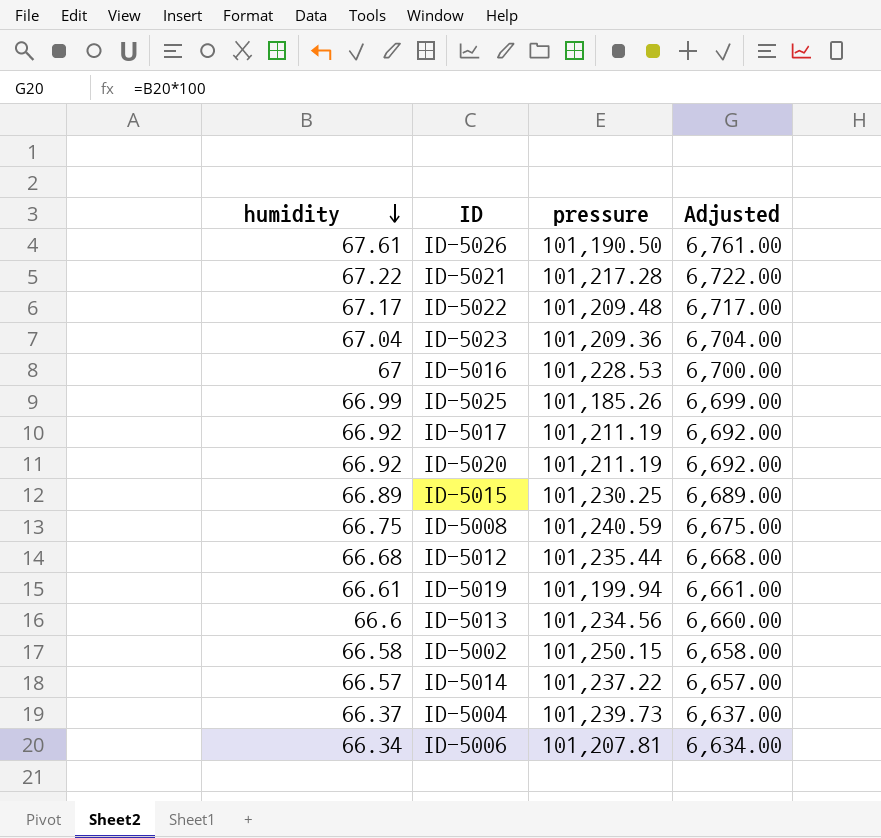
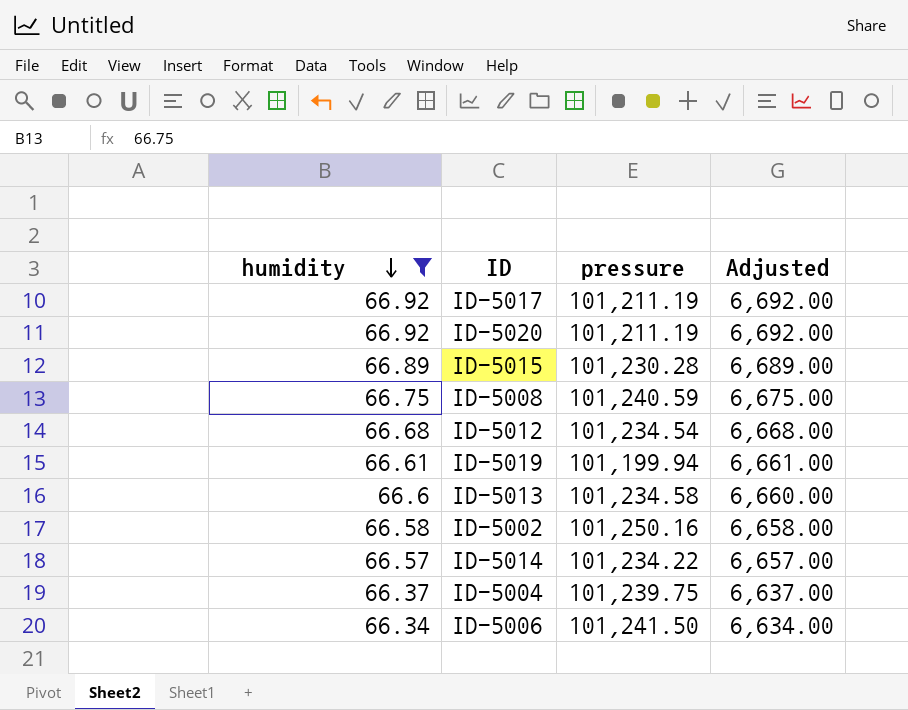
filter: none -> humidity <= 66.92
ID-5015 | pressure: 101,230.25 -> 101,230.28
ID-5012 | pressure: 101,235.44 -> 101,234.54
ID-5013 | pressure: 101,234.56 -> 101,234.58
ID-5002 | pressure: 101,250.15 -> 101,250.16
ID-5014 | pressure: 101,237.22 -> 101,234.22
ID-5004 | pressure: 101,239.73 -> 101,239.75
ID-5006 | pressure: 101,207.81 -> 101,241.50

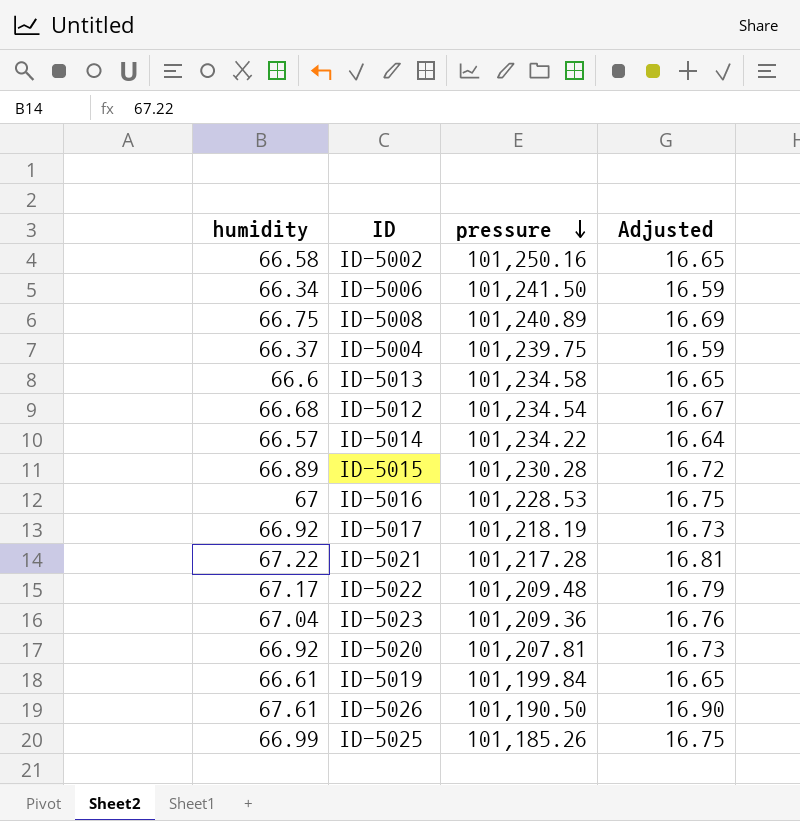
filter: humidity <= 66.92 -> none
row order: humidity descending -> pressure descending
column Adjusted | formula: [humidity] * 100 -> [humidity] * 0.25
ID-5008 | pressure: 101,240.59 -> 101,240.89
ID-5017 | pressure: 101,211.19 -> 101,218.19
ID-5020 | pressure: 101,211.19 -> 101,207.81
ID-5019 | pressure: 101,199.94 -> 101,199.84

